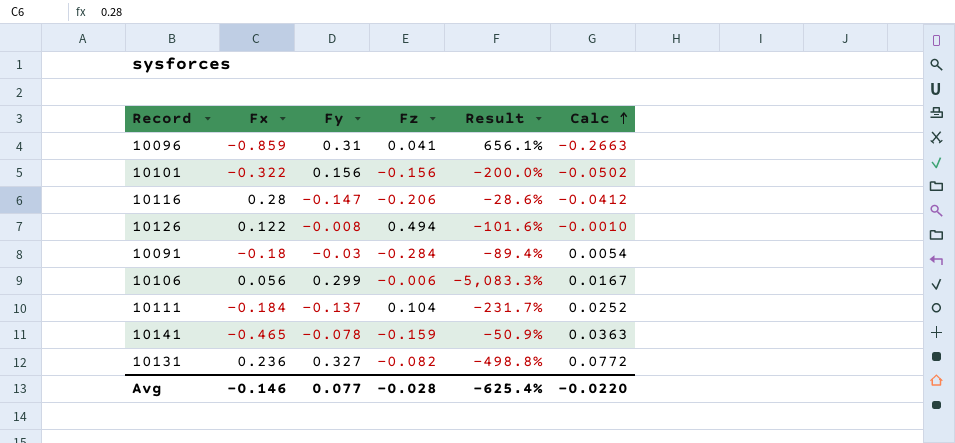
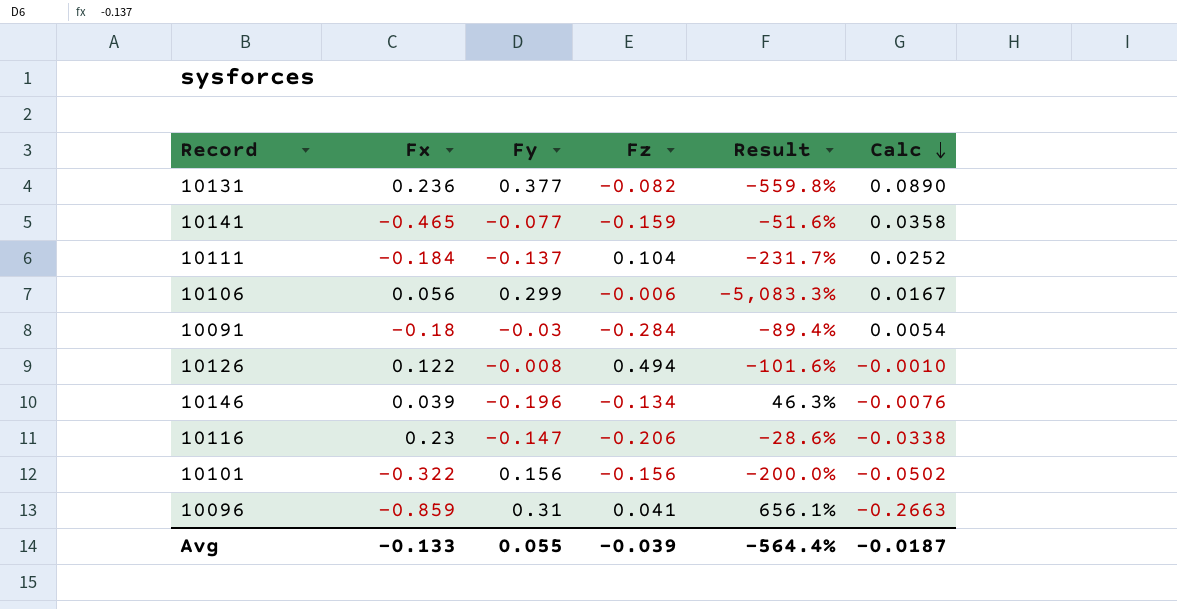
row order: Calc ascending -> Calc descending
10131 | Fy: 0.327 -> 0.377
10131 | Result: -498.8% -> -559.8%
10131 | Calc: 0.0772 -> 0.0890
10141 | Fy: -0.078 -> -0.077
10141 | Result: -50.9% -> -51.6%
10141 | Calc: 0.0363 -> 0.0358
row 10146: none -> 0.039 | -0.196 | -0.134 | 46.3% | -0.0076
10116 | Fx: 0.28 -> 0.23
10116 | Calc: -0.0412 -> -0.0338
Avg | Fx: -0.146 -> -0.133
Avg | Fy: 0.077 -> 0.055
Avg | Fz: -0.028 -> -0.039
Avg | Result: -625.4% -> -564.4%
Avg | Calc: -0.0220 -> -0.0187

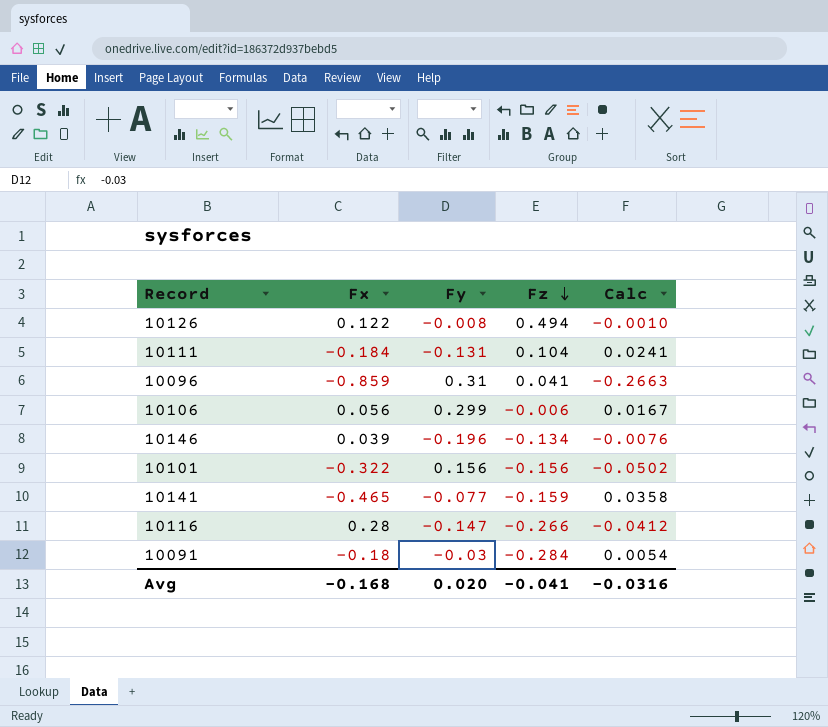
row order: Calc descending -> Fz descending
column Result | formula: ([Fy] - [Fz]) / [Fz] -> none
row 10131: 0.236 | 0.377 | -0.082 | -559.8% | 0.0890 -> none
10111 | Fy: -0.137 -> -0.131
10111 | Calc: 0.0252 -> 0.0241
10116 | Fx: 0.23 -> 0.28
10116 | Fz: -0.206 -> -0.266
10116 | Calc: -0.0338 -> -0.0412
Avg | Fx: -0.133 -> -0.168
Avg | Fy: 0.055 -> 0.020
Avg | Fz: -0.039 -> -0.041
Avg | Calc: -0.0187 -> -0.0316

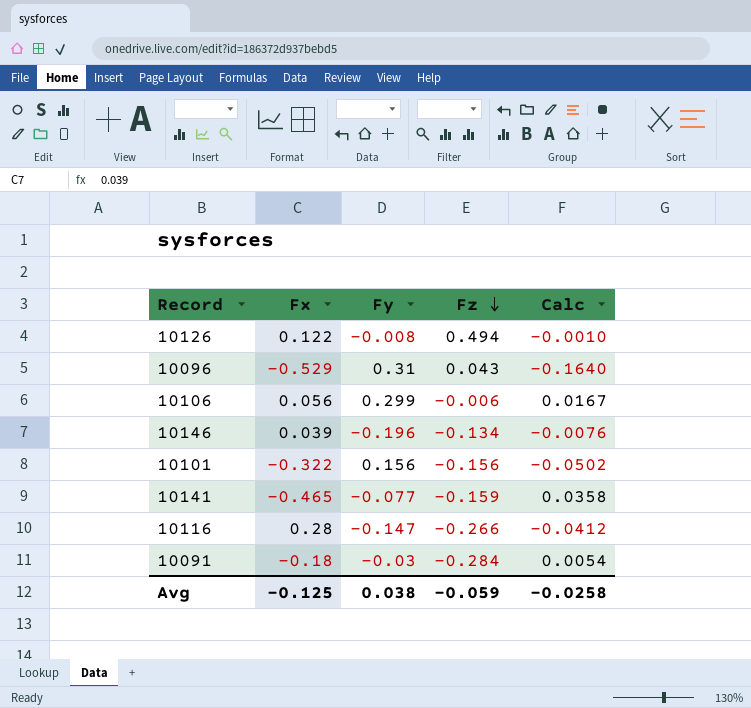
row 10111: -0.184 | -0.131 | 0.104 | 0.0241 -> none
10096 | Fx: -0.859 -> -0.529
10096 | Fz: 0.041 -> 0.043
10096 | Calc: -0.2663 -> -0.1640
Avg | Fx: -0.168 -> -0.125
Avg | Fy: 0.020 -> 0.038
Avg | Fz: -0.041 -> -0.059
Avg | Calc: -0.0316 -> -0.0258

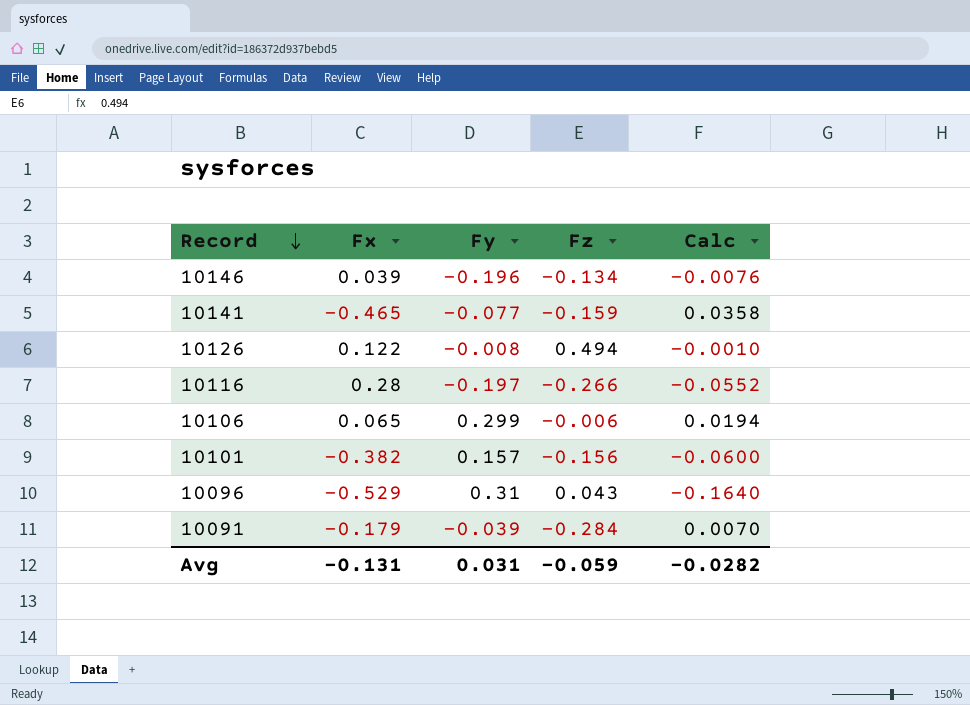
row order: Fz descending -> Record descending
10116 | Fy: -0.147 -> -0.197
10116 | Calc: -0.0412 -> -0.0552
10106 | Fx: 0.056 -> 0.065
10106 | Calc: 0.0167 -> 0.0194
10101 | Fx: -0.322 -> -0.382
10101 | Fy: 0.156 -> 0.157
10101 | Calc: -0.0502 -> -0.0600
10091 | Fx: -0.18 -> -0.179
10091 | Fy: -0.03 -> -0.039
10091 | Calc: 0.0054 -> 0.0070
Avg | Fx: -0.125 -> -0.131
Avg | Fy: 0.038 -> 0.031
Avg | Calc: -0.0258 -> -0.0282

